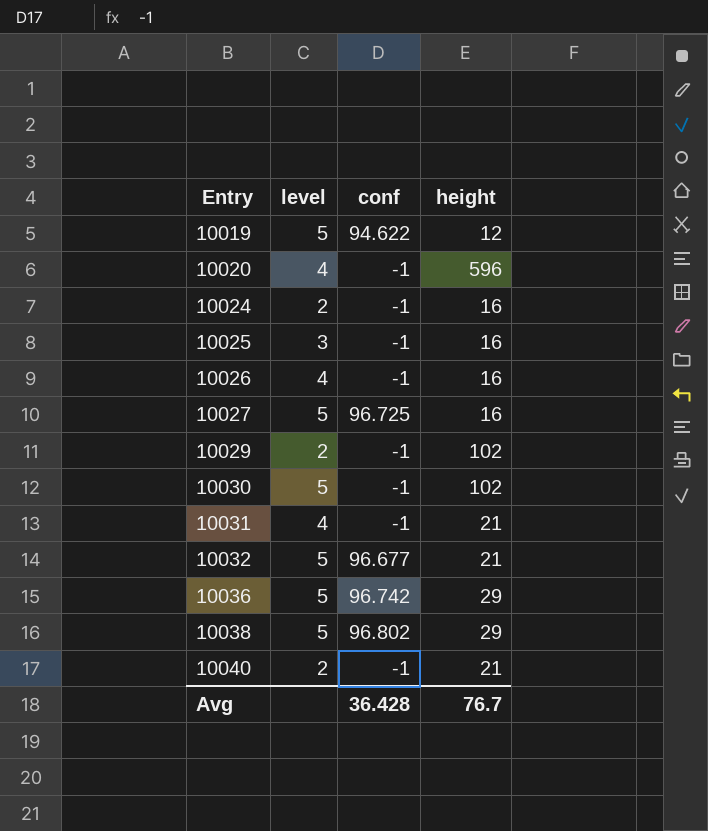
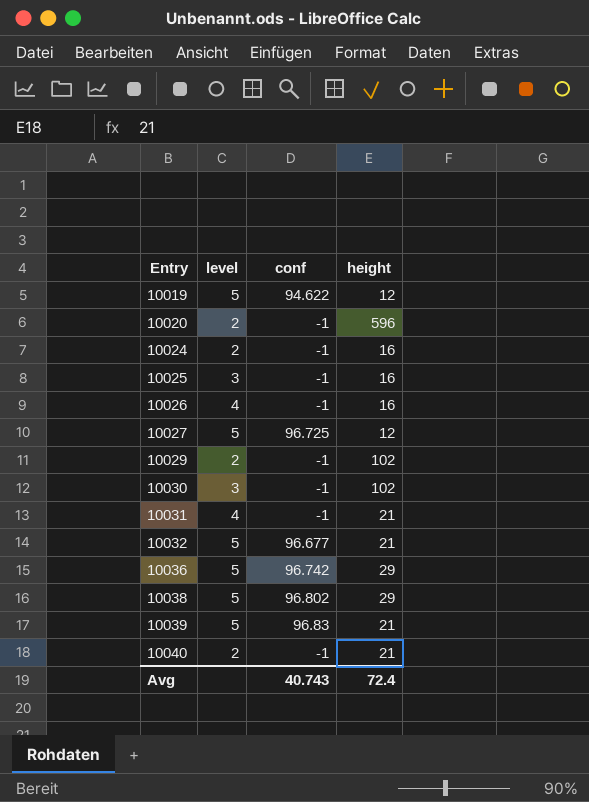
10020 | level: 4 -> 2
10027 | height: 16 -> 12
10030 | level: 5 -> 3
row 10039: none -> 5 | 96.83 | 21
Avg | conf: 36.428 -> 40.743
Avg | height: 76.7 -> 72.4

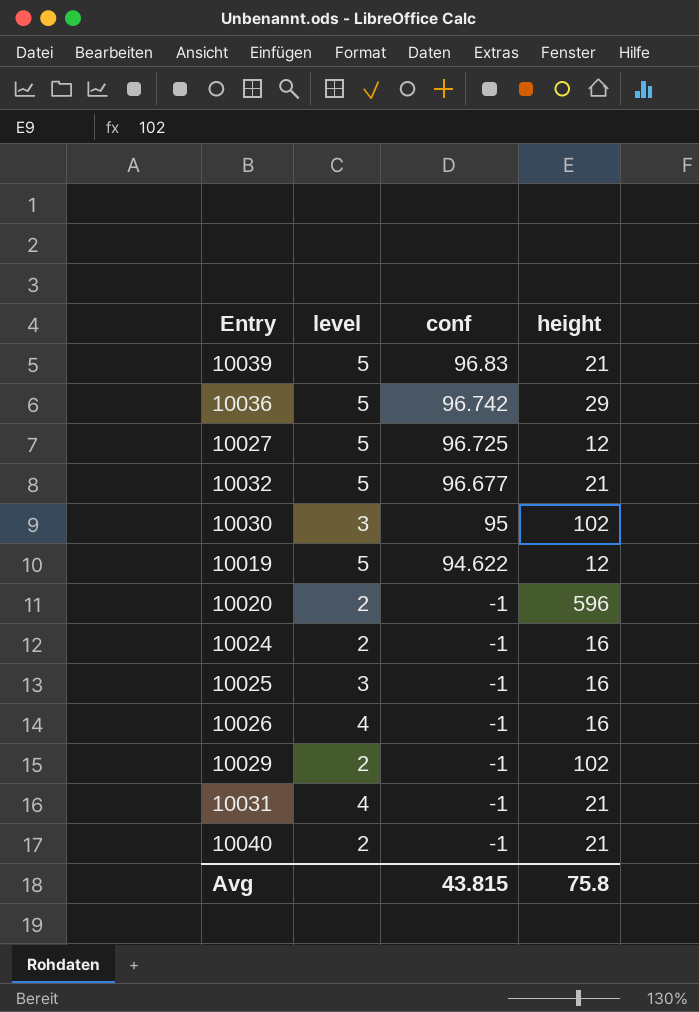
row order: Entry ascending -> conf descending
row 10038: 5 | 96.802 | 29 -> none
10030 | conf: -1 -> 95
Avg | conf: 40.743 -> 43.815
Avg | height: 72.4 -> 75.8

